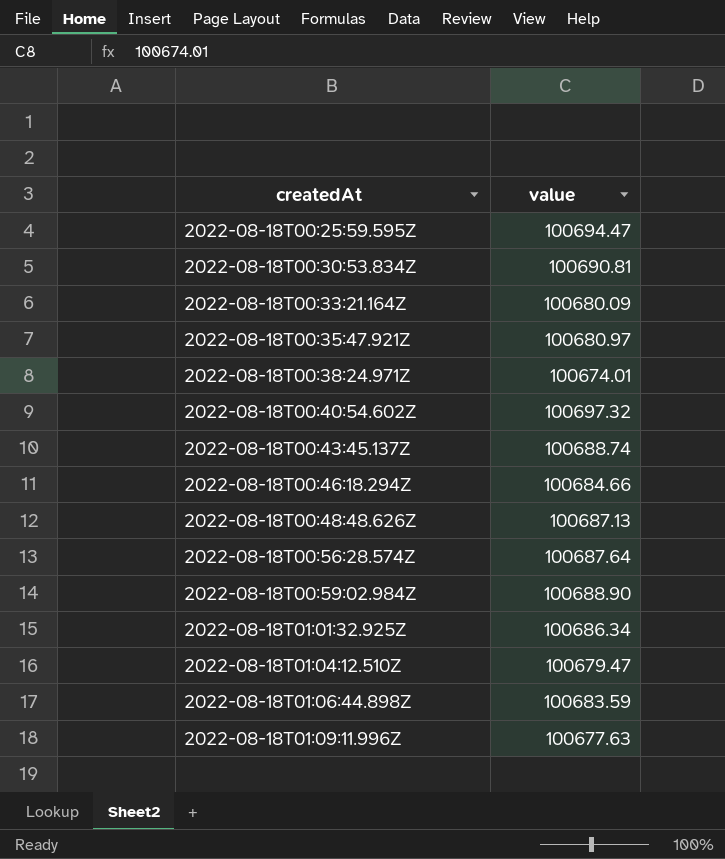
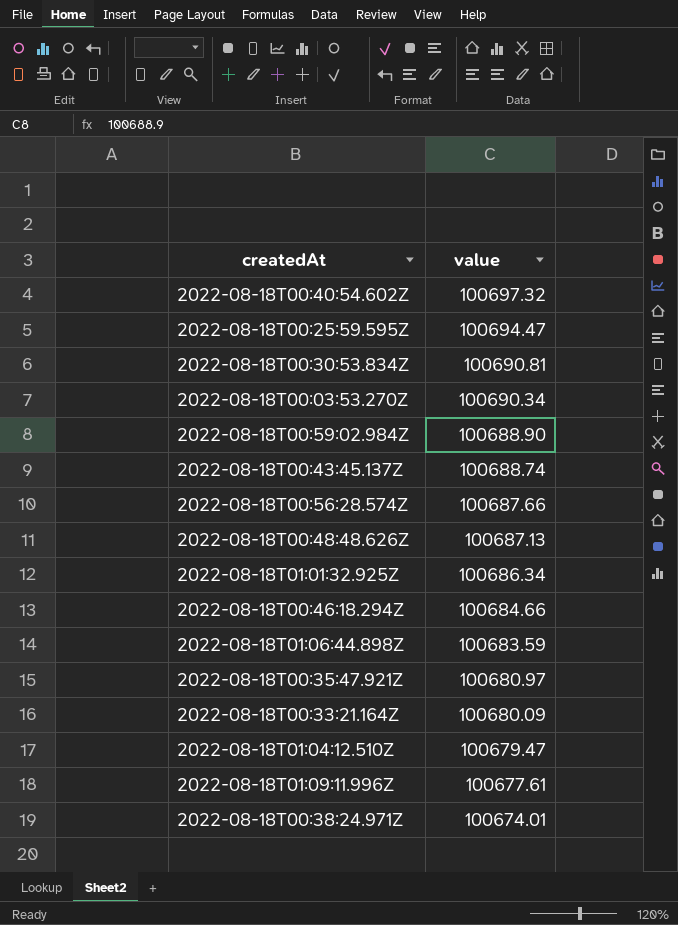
row order: createdAt ascending -> value descending
row 2022-08-18T00:03:53.270Z: none -> 100690.34
2022-08-18T00:56:28.574Z | value: 100687.64 -> 100687.66
2022-08-18T01:09:11.996Z | value: 100677.63 -> 100677.61

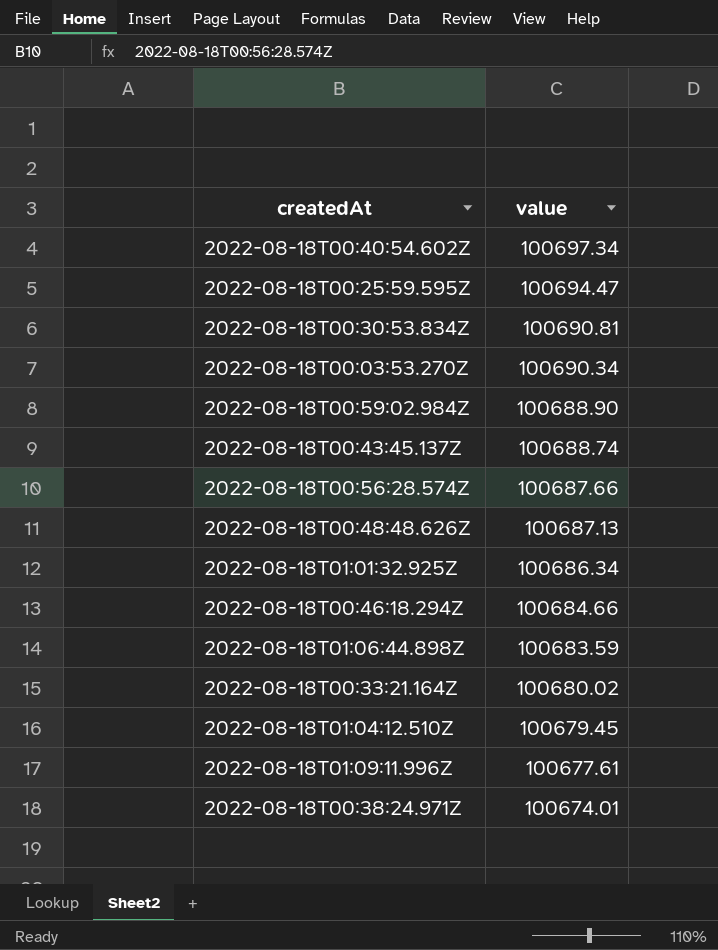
row 2022-08-18T00:35:47.921Z: 100680.97 -> none
2022-08-18T00:40:54.602Z | value: 100697.32 -> 100697.34
2022-08-18T00:33:21.164Z | value: 100680.09 -> 100680.02
2022-08-18T01:04:12.510Z | value: 100679.47 -> 100679.45

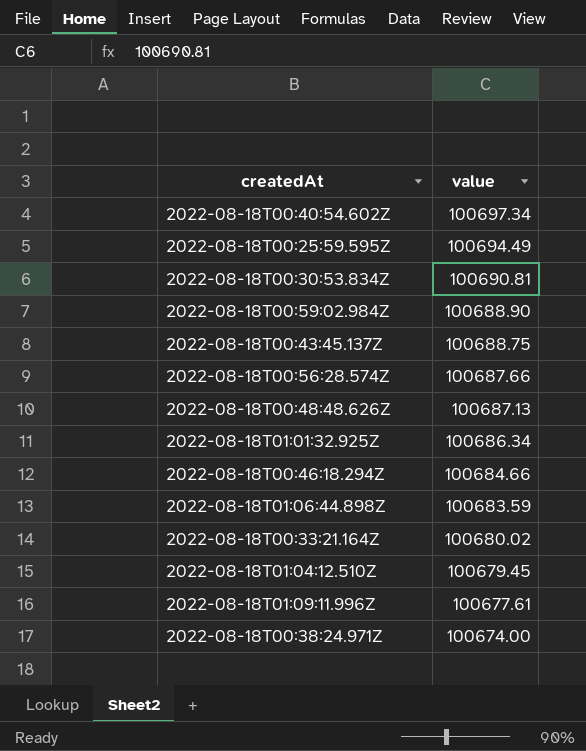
row 2022-08-18T00:03:53.270Z: 100690.34 -> none
2022-08-18T00:25:59.595Z | value: 100694.47 -> 100694.49
2022-08-18T00:43:45.137Z | value: 100688.74 -> 100688.75
2022-08-18T00:38:24.971Z | value: 100674.01 -> 100674.00

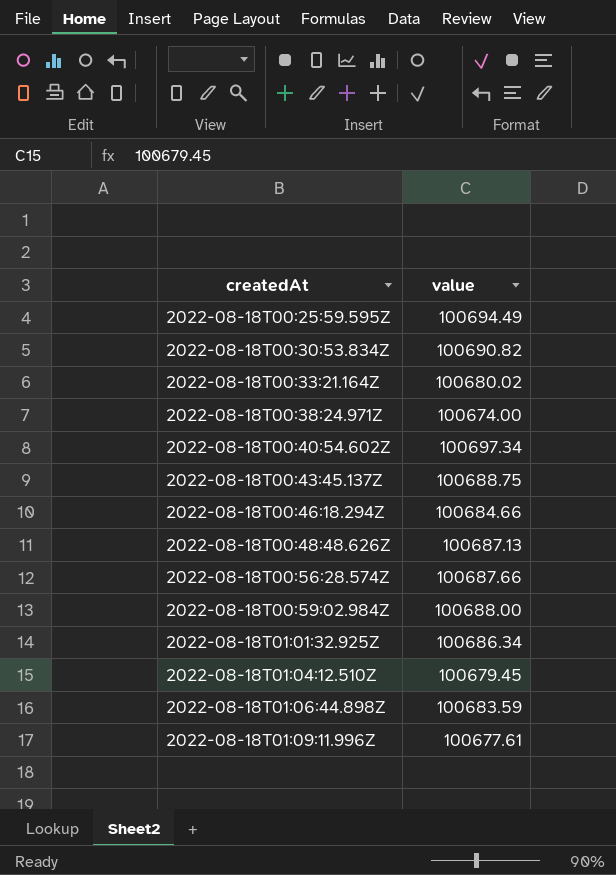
row order: value descending -> createdAt ascending
2022-08-18T00:30:53.834Z | value: 100690.81 -> 100690.82
2022-08-18T00:59:02.984Z | value: 100688.90 -> 100688.00

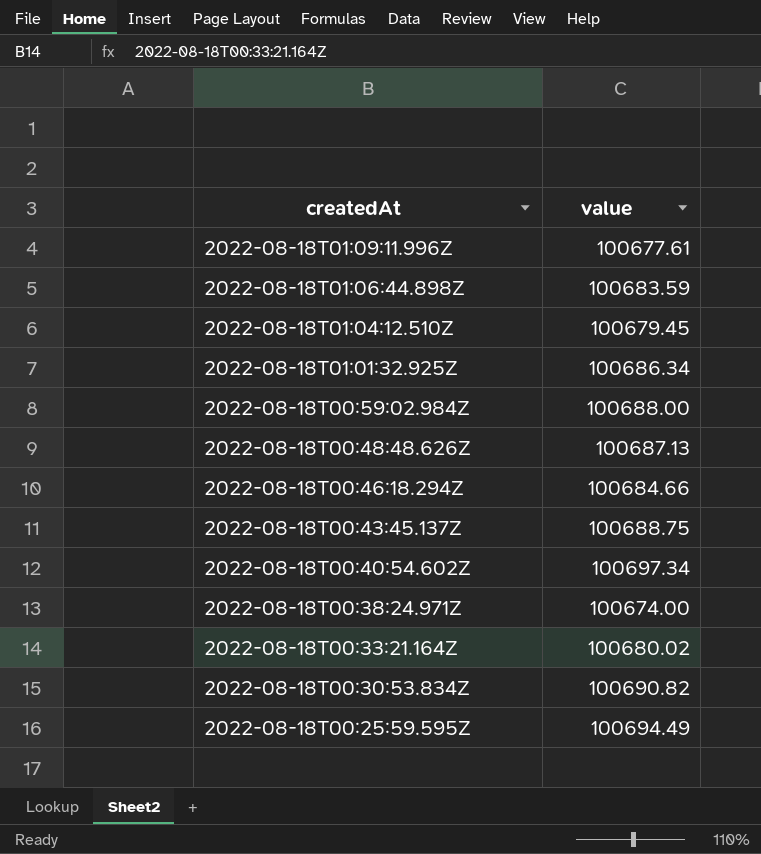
row order: createdAt ascending -> createdAt descending
row 2022-08-18T00:56:28.574Z: 100687.66 -> none

